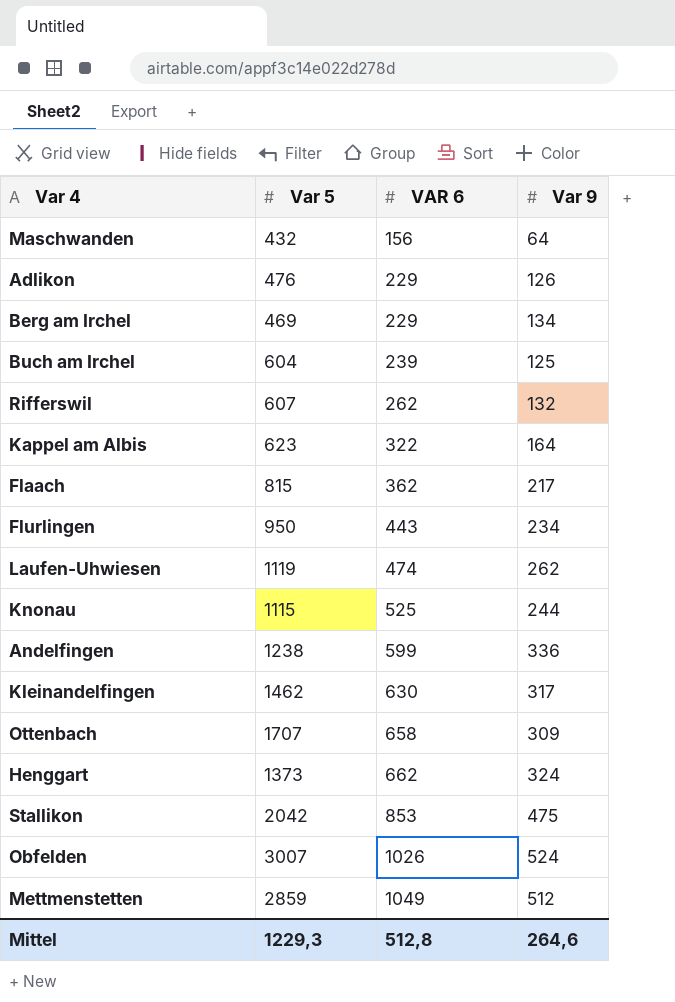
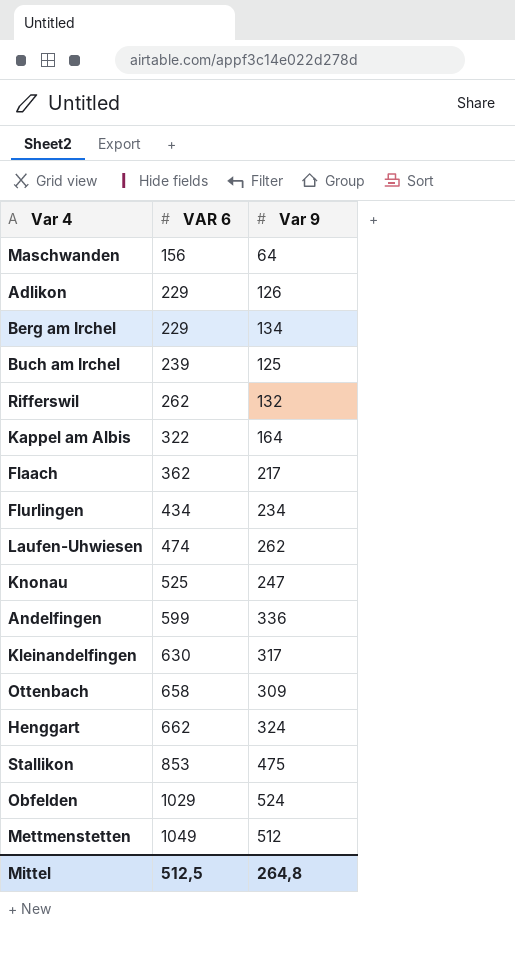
column Var 5 | position: 2 -> none
Flurlingen | VAR 6: 443 -> 434
Knonau | Var 9: 244 -> 247
Obfelden | VAR 6: 1026 -> 1029
Mittel | VAR 6: 512,8 -> 512,5
Mittel | Var 9: 264,6 -> 264,8

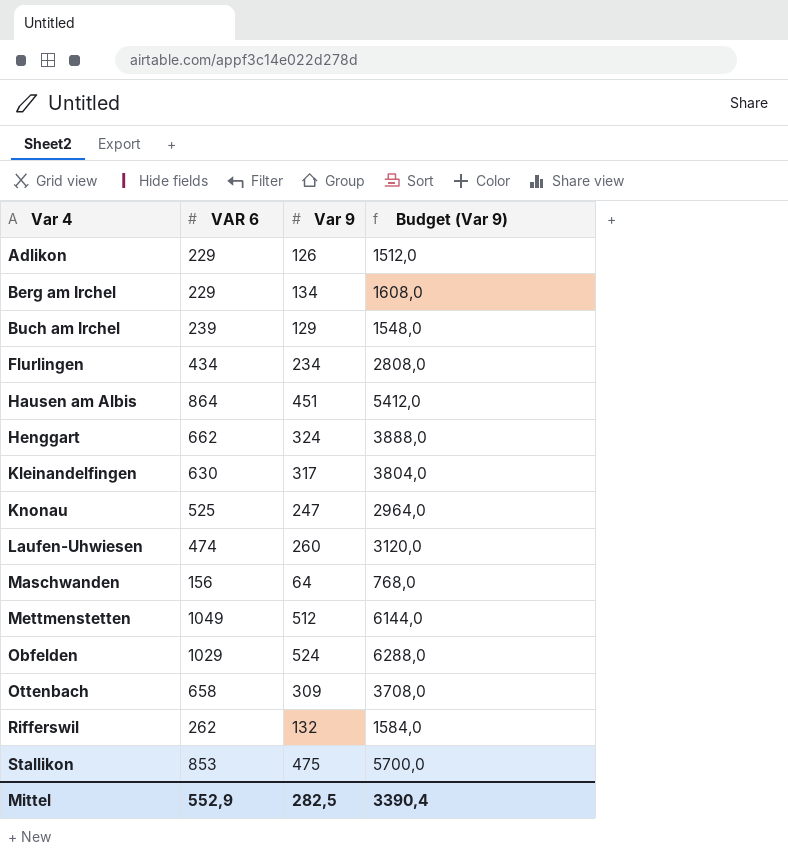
row order: VAR 6 ascending -> Var 4 ascending
column Budget (Var 9) | formula: none -> [Var 9] * 12
row Kappel am Albis: 322 | 164 -> none
row Flaach: 362 | 217 -> none
row Andelfingen: 599 | 336 -> none
Buch am Irchel | Var 9: 125 -> 129
row Hausen am Albis: none -> 864 | 451 | 5412,0
Laufen-Uhwiesen | Var 9: 262 -> 260
Mittel | VAR 6: 512,5 -> 552,9
Mittel | Var 9: 264,8 -> 282,5

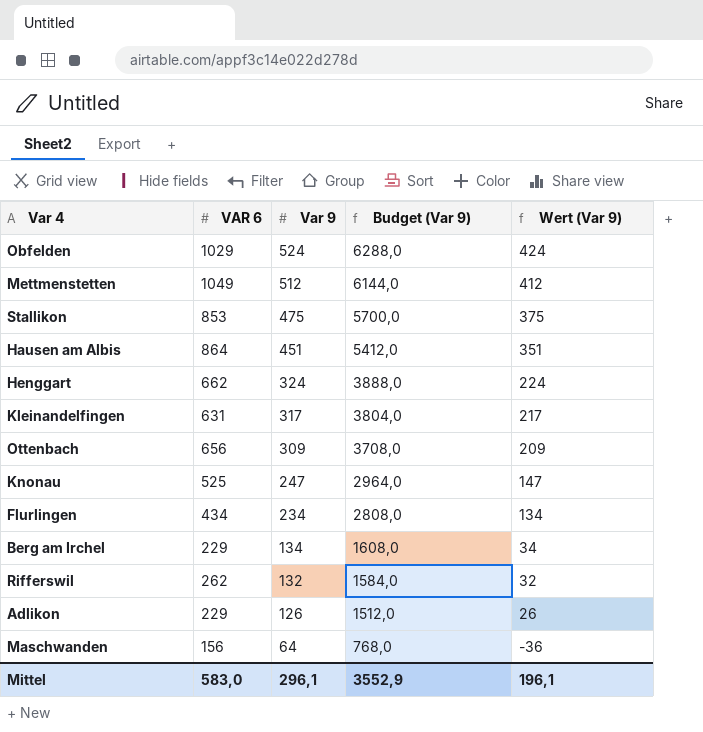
row order: Var 4 ascending -> Var 9 descending
column Wert (Var 9) | formula: none -> [Var 9] - 100
row Buch am Irchel: 239 | 129 | 1548,0 -> none
row Laufen-Uhwiesen: 474 | 260 | 3120,0 -> none
Kleinandelfingen | VAR 6: 630 -> 631
Ottenbach | VAR 6: 658 -> 656
Mittel | VAR 6: 552,9 -> 583,0
Mittel | Var 9: 282,5 -> 296,1
Mittel | Budget (Var 9): 3390,4 -> 3552,9

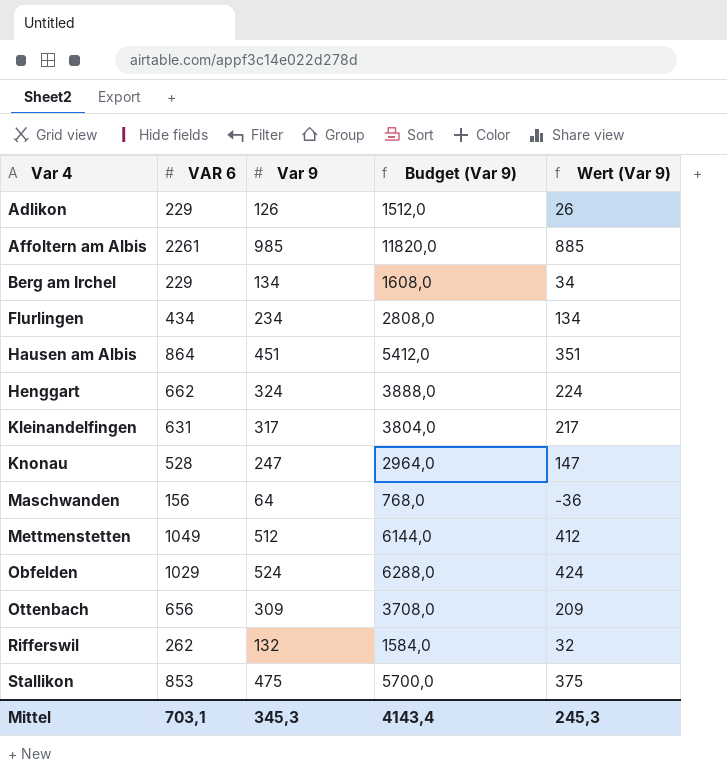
row order: Var 9 descending -> Var 4 ascending
row Affoltern am Albis: none -> 2261 | 985 | 11820,0 | 885
Knonau | VAR 6: 525 -> 528
Mittel | VAR 6: 583,0 -> 703,1
Mittel | Var 9: 296,1 -> 345,3
Mittel | Budget (Var 9): 3552,9 -> 4143,4
Mittel | Wert (Var 9): 196,1 -> 245,3

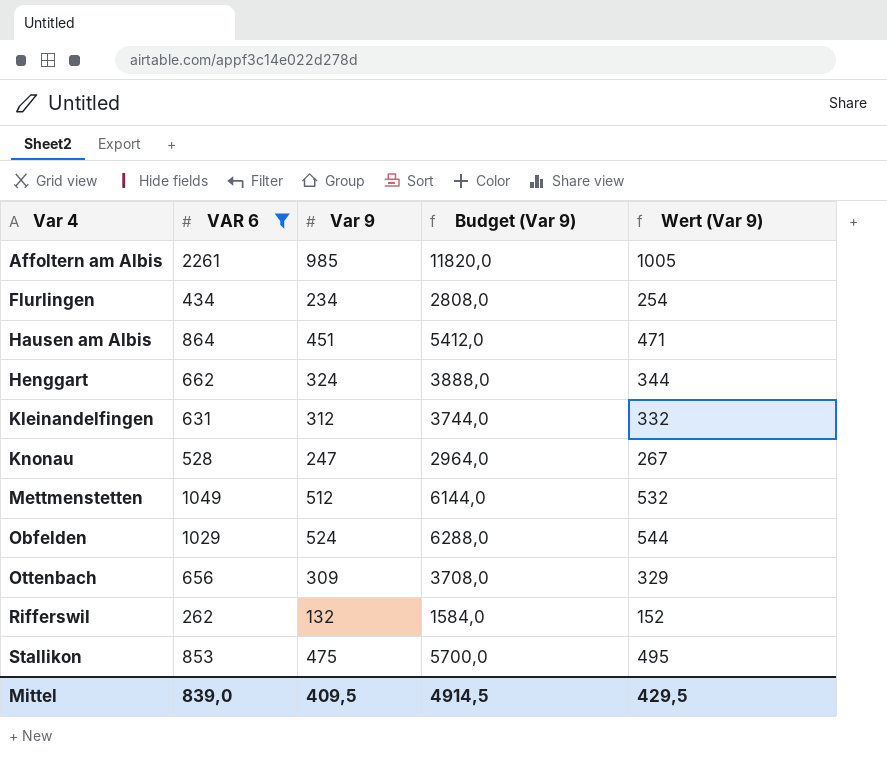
filter: none -> VAR 6 >= 262
column Wert (Var 9) | formula: [Var 9] - 100 -> [Var 9] + 20
Kleinandelfingen | Var 9: 317 -> 312
Kleinandelfingen | Budget (Var 9): 3804,0 -> 3744,0
Mittel | VAR 6: 703,1 -> 839,0
Mittel | Var 9: 345,3 -> 409,5
Mittel | Budget (Var 9): 4143,4 -> 4914,5
Mittel | Wert (Var 9): 245,3 -> 429,5

